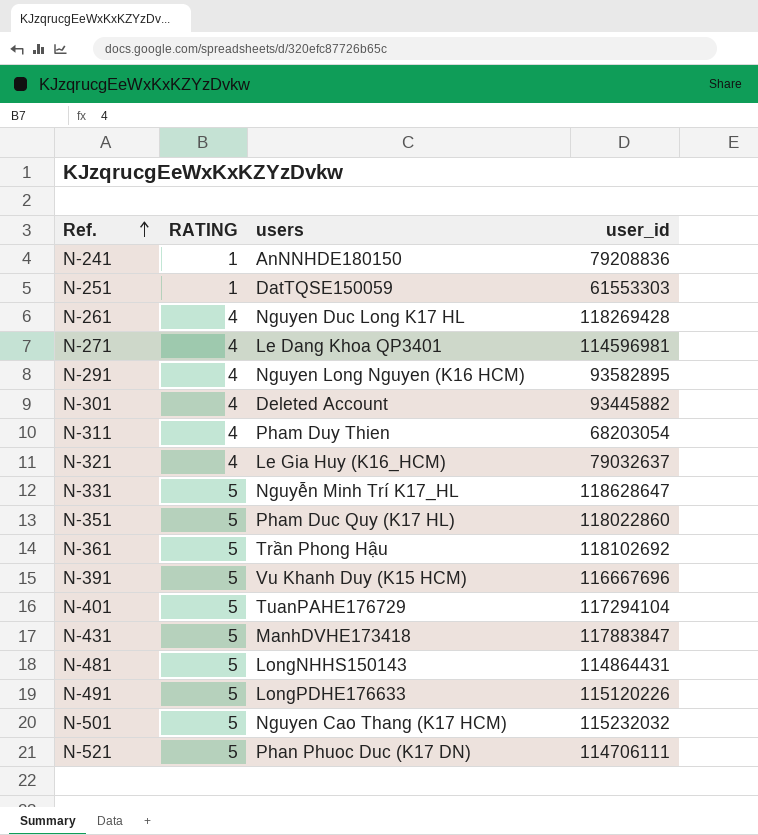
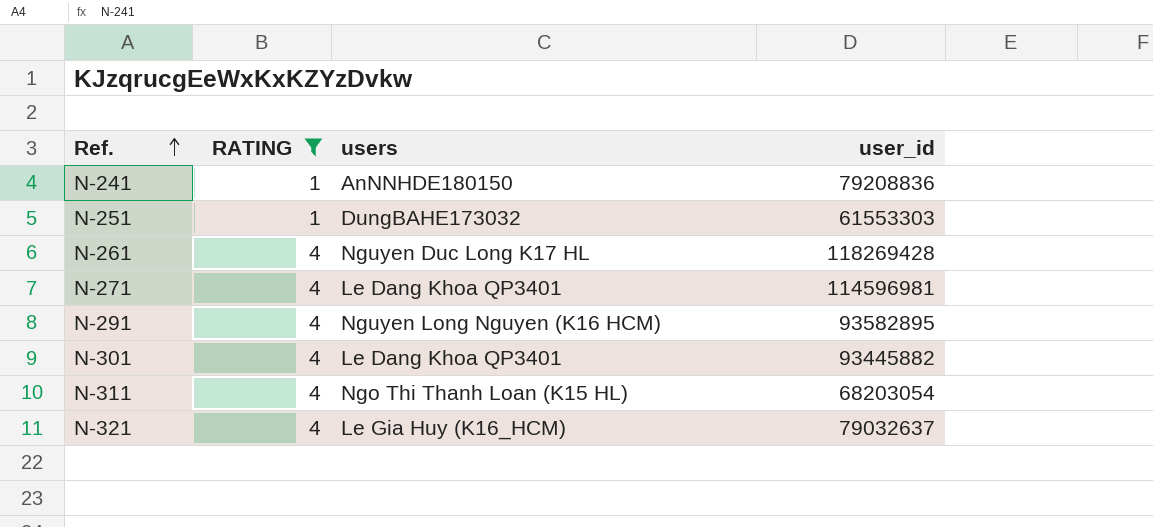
filter: none -> RATING != 5
N-251 | users: DatTQSE150059 -> DungBAHE173032
N-301 | users: Deleted Account -> Le Dang Khoa QP3401
N-311 | users: Pham Duy Thien -> Ngo Thi Thanh Loan (K15 HL)

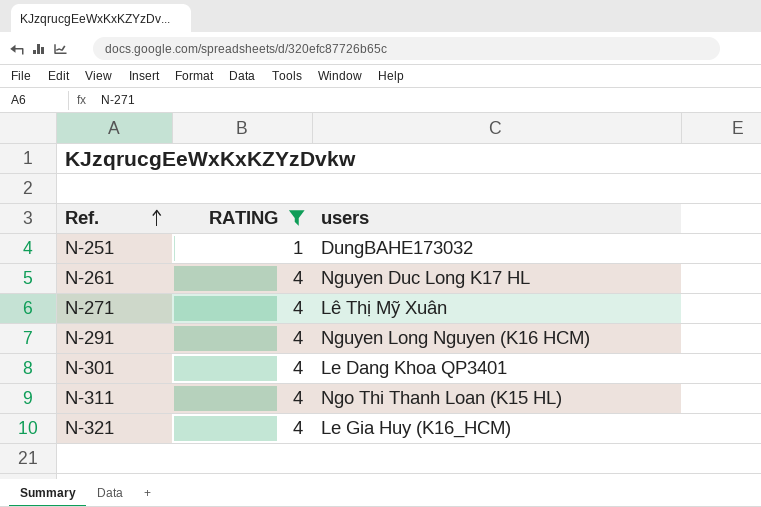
column user_id | position: 4 -> none
row N-241: 1 | AnNNHDE180150 | 79208836 -> none
N-271 | users: Le Dang Khoa QP3401 -> Lê Thị Mỹ Xuân

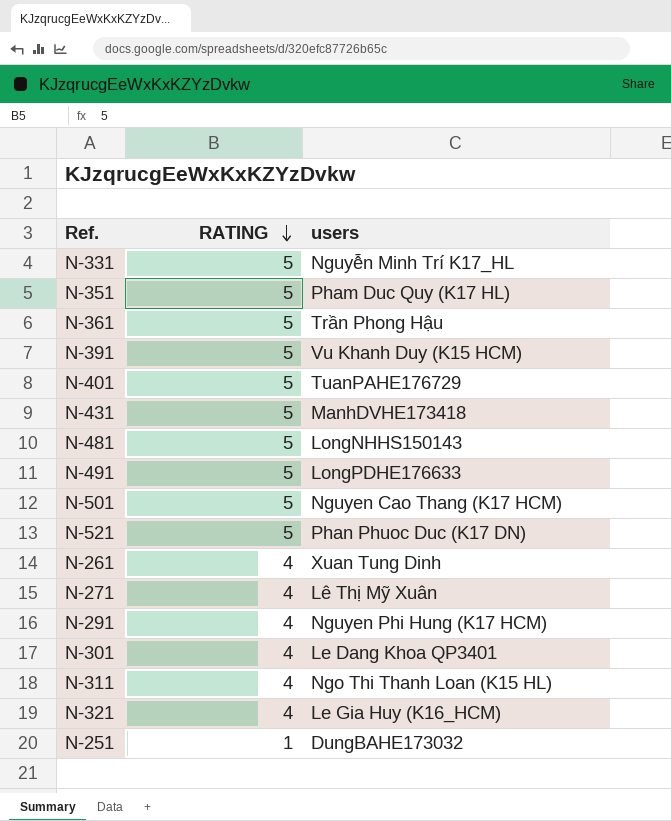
filter: RATING != 5 -> none
row order: Ref. ascending -> RATING descending
N-261 | users: Nguyen Duc Long K17 HL -> Xuan Tung Dinh
N-291 | users: Nguyen Long Nguyen (K16 HCM) -> Nguyen Phi Hung (K17 HCM)

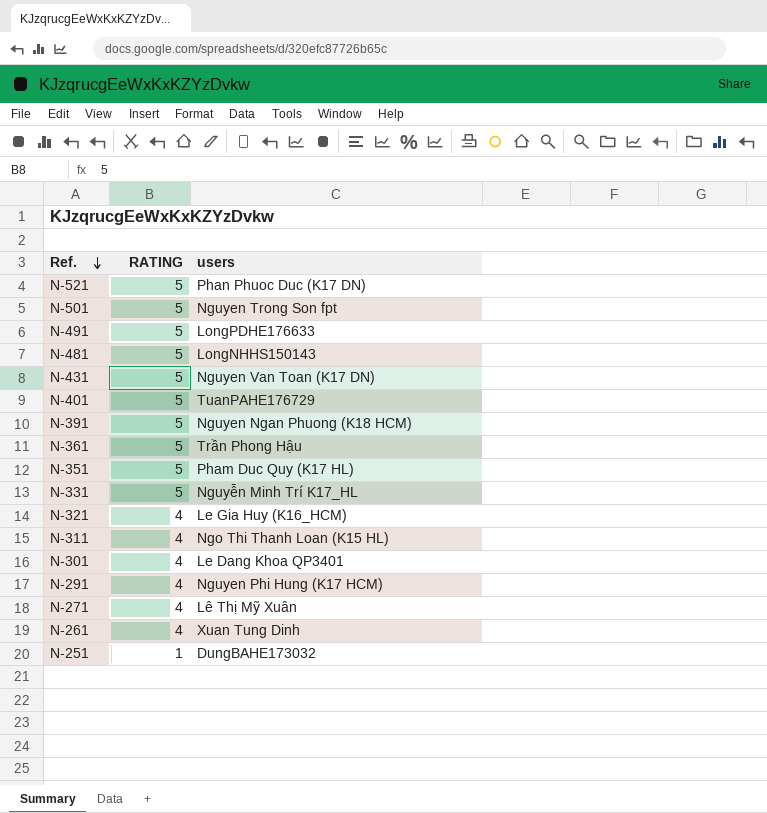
row order: RATING descending -> Ref. descending
N-501 | users: Nguyen Cao Thang (K17 HCM) -> Nguyen Trong Son fpt
N-431 | users: ManhDVHE173418 -> Nguyen Van Toan (K17 DN)
N-391 | users: Vu Khanh Duy (K15 HCM) -> Nguyen Ngan Phuong (K18 HCM)

